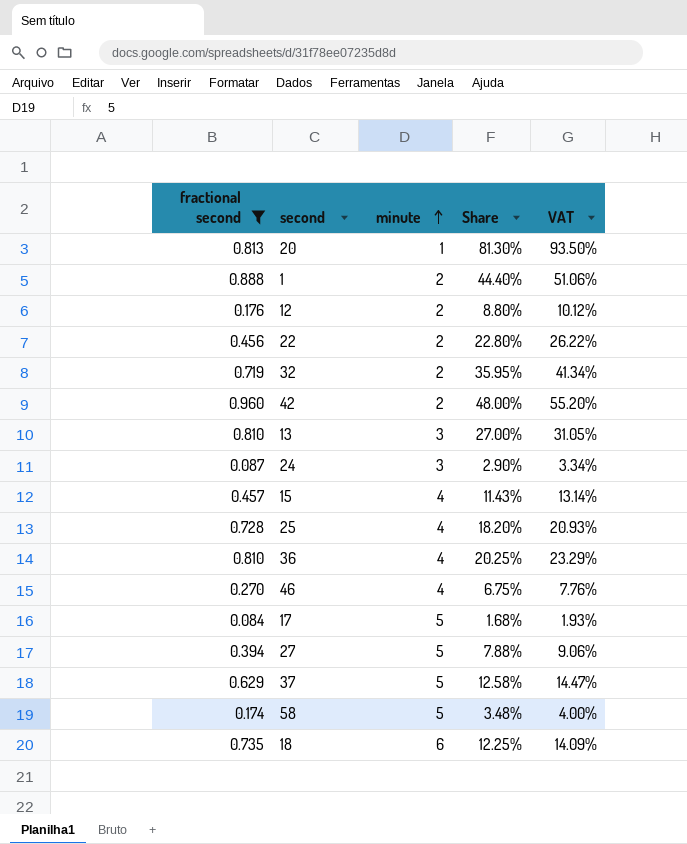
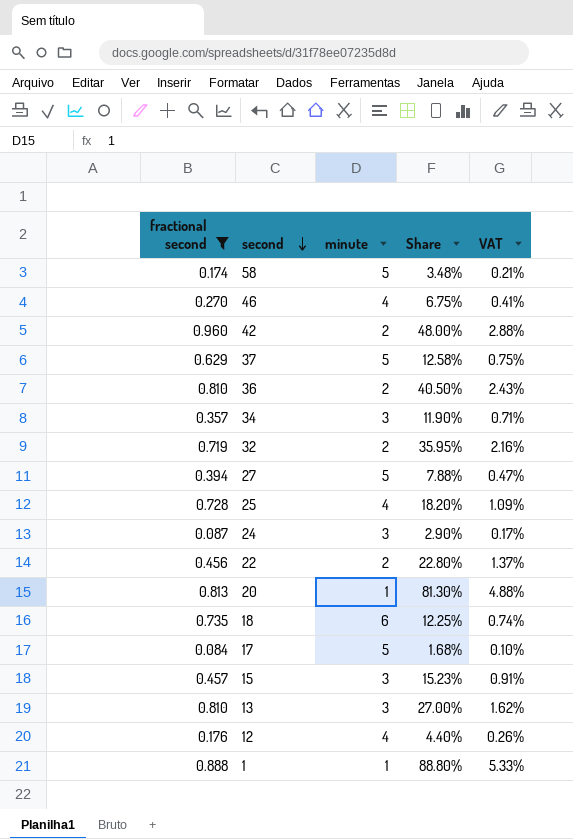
row order: minute ascending -> second descending
column VAT | formula: [Share] * 1.15 -> [Share] * 0.06
36 | minute: 4 -> 2
36 | Share: 20.25% -> 40.50%
row 34: none -> 0.357 | 3 | 11.90% | 0.71%
15 | minute: 4 -> 3
15 | Share: 11.43% -> 15.23%
12 | minute: 2 -> 4
12 | Share: 8.80% -> 4.40%
1 | minute: 2 -> 1
1 | Share: 44.40% -> 88.80%

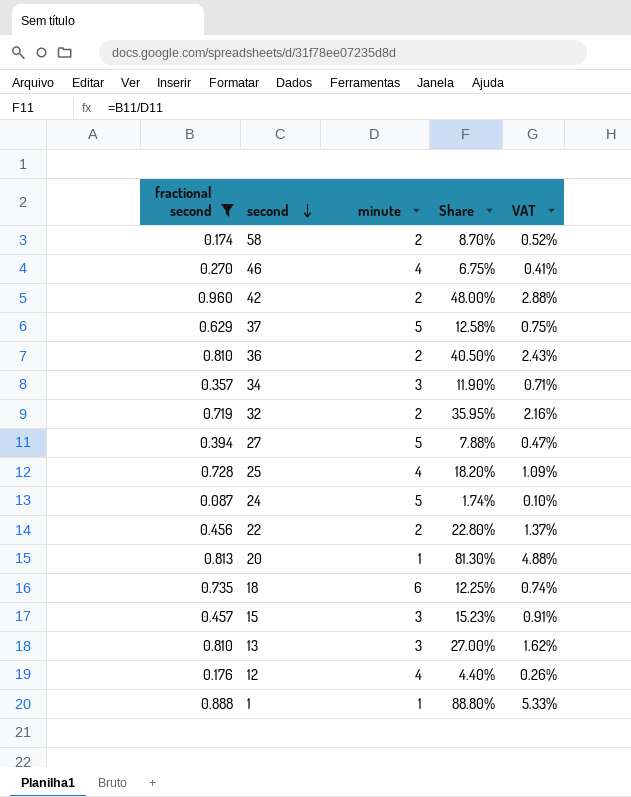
row 17: 0.084 | 5 | 1.68% | 0.10% -> none
58 | minute: 5 -> 2
58 | Share: 3.48% -> 8.70%
58 | VAT: 0.21% -> 0.52%
24 | minute: 3 -> 5
24 | Share: 2.90% -> 1.74%
24 | VAT: 0.17% -> 0.10%

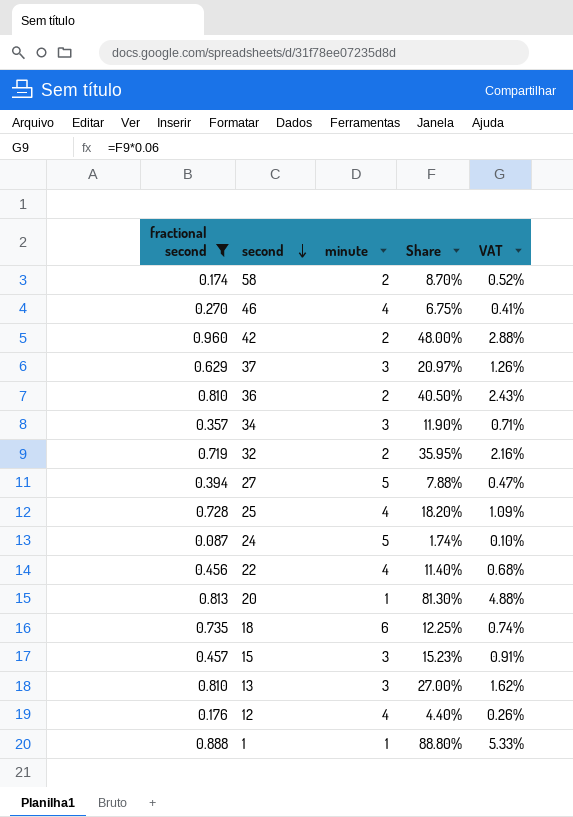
37 | minute: 5 -> 3
37 | Share: 12.58% -> 20.97%
37 | VAT: 0.75% -> 1.26%
22 | minute: 2 -> 4
22 | Share: 22.80% -> 11.40%
22 | VAT: 1.37% -> 0.68%

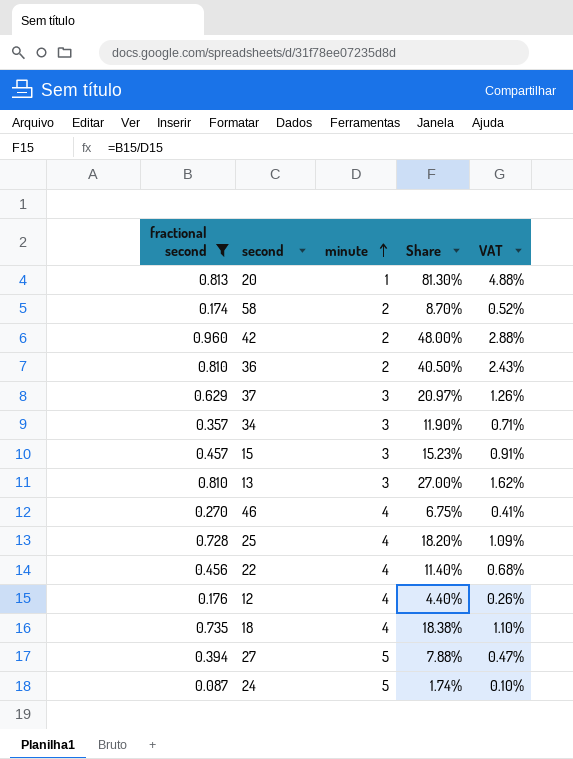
row order: second descending -> minute ascending
row 32: 0.719 | 2 | 35.95% | 2.16% -> none
row 1: 0.888 | 1 | 88.80% | 5.33% -> none
18 | minute: 6 -> 4
18 | Share: 12.25% -> 18.38%
18 | VAT: 0.74% -> 1.10%

